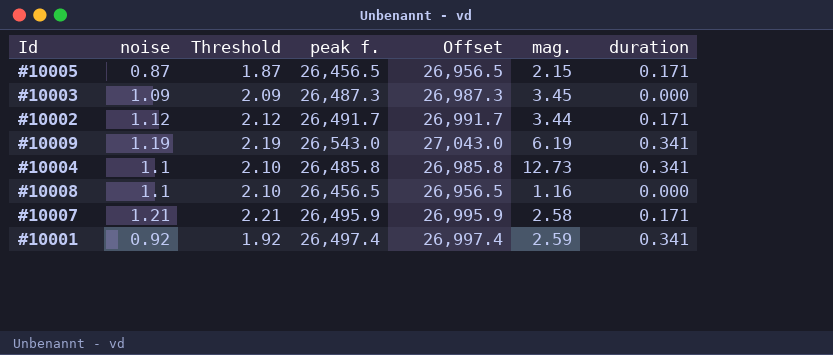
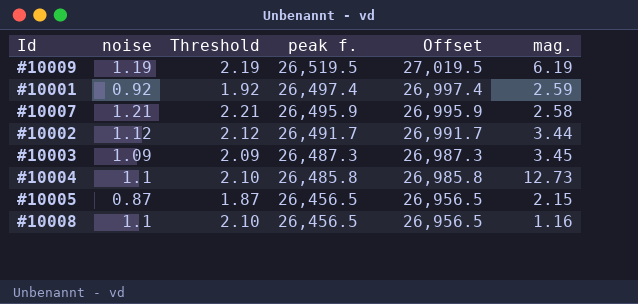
row order: none -> peak f. descending
column duration | position: 7 -> none
#10009 | peak f.: 26,543.0 -> 26,519.5
#10009 | Offset: 27,043.0 -> 27,019.5

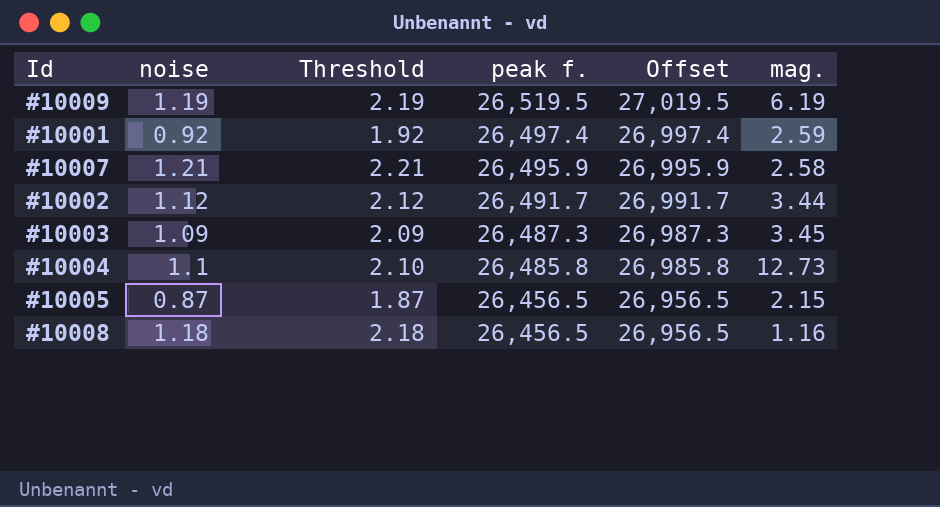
#10008 | noise: 1.1 -> 1.18
#10008 | Threshold: 2.10 -> 2.18

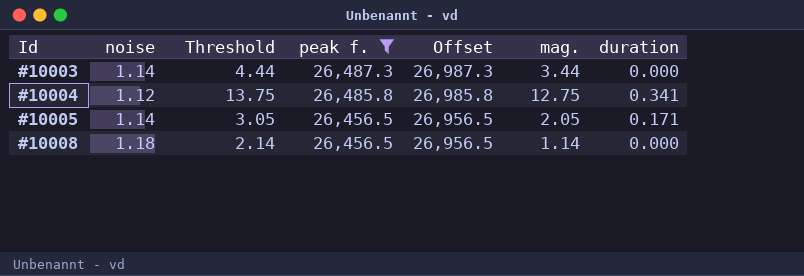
filter: none -> peak f. <= 26,487.3
column Threshold | formula: [noise] + 1 -> [mag.] + 1
column duration | position: none -> 7
#10003 | noise: 1.09 -> 1.14
#10003 | mag.: 3.45 -> 3.44
#10004 | noise: 1.1 -> 1.12
#10004 | mag.: 12.73 -> 12.75
#10005 | noise: 0.87 -> 1.14
#10005 | mag.: 2.15 -> 2.05
#10008 | mag.: 1.16 -> 1.14

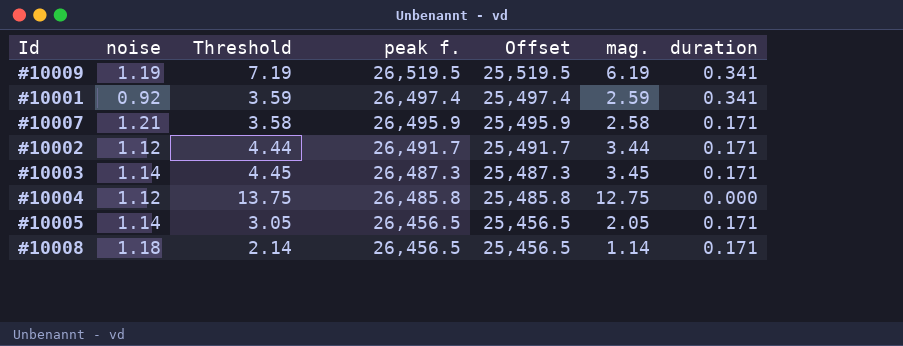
filter: peak f. <= 26,487.3 -> none
column Offset | formula: [peak f.] + 500 -> [peak f.] - 1000
#10003 | Threshold: 4.44 -> 4.45
#10003 | mag.: 3.44 -> 3.45
#10003 | duration: 0.000 -> 0.171
#10004 | duration: 0.341 -> 0.000
#10008 | duration: 0.000 -> 0.171

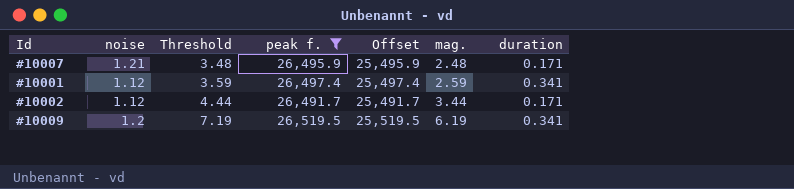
filter: none -> peak f. >= 26,491.7
row order: peak f. descending -> Threshold ascending
#10007 | Threshold: 3.58 -> 3.48
#10007 | mag.: 2.58 -> 2.48
#10001 | noise: 0.92 -> 1.12
#10009 | noise: 1.19 -> 1.2

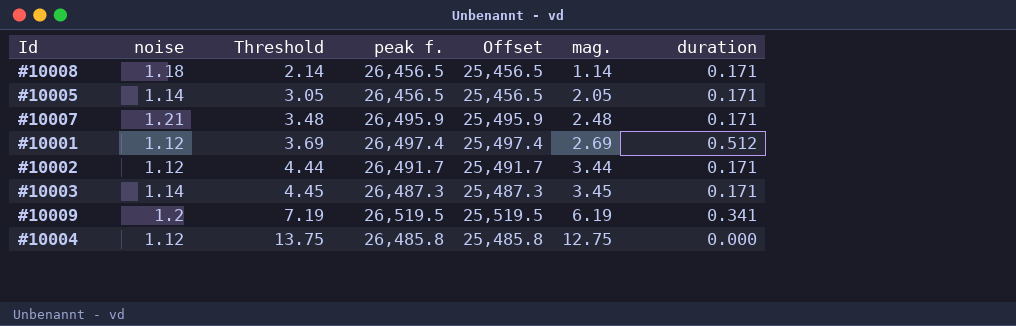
filter: peak f. >= 26,491.7 -> none
#10001 | Threshold: 3.59 -> 3.69
#10001 | mag.: 2.59 -> 2.69
#10001 | duration: 0.341 -> 0.512

